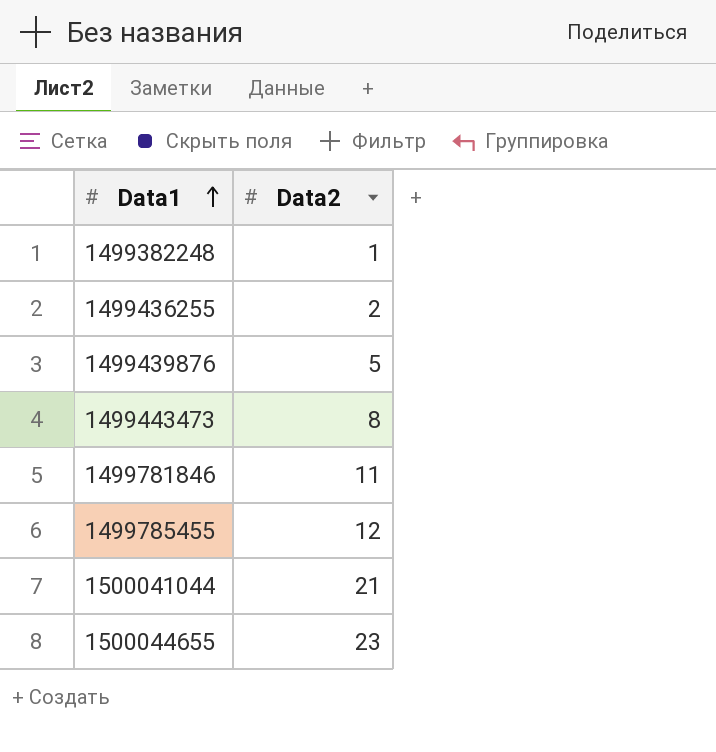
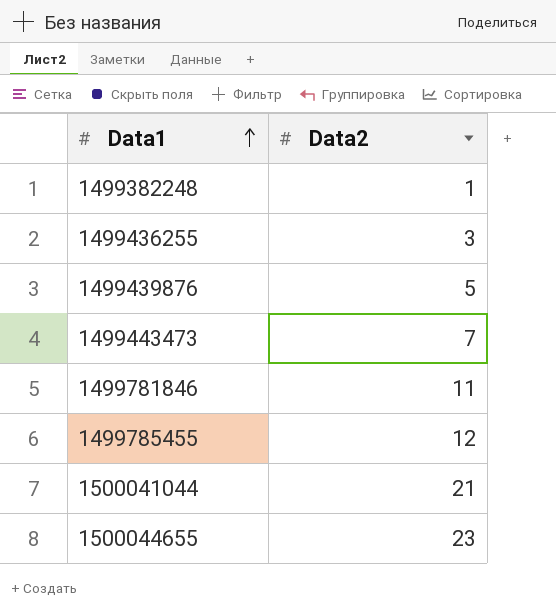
1499436255 | Data2: 2 -> 3
1499443473 | Data2: 8 -> 7

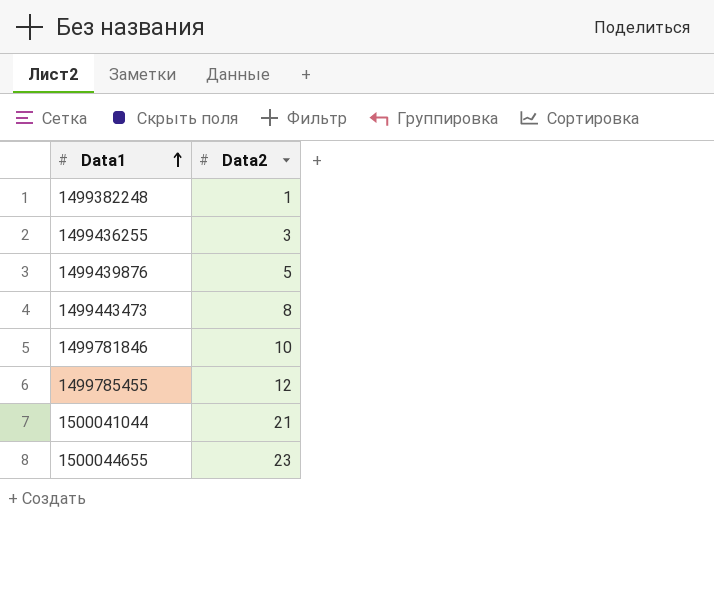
1499443473 | Data2: 7 -> 8
1499781846 | Data2: 11 -> 10

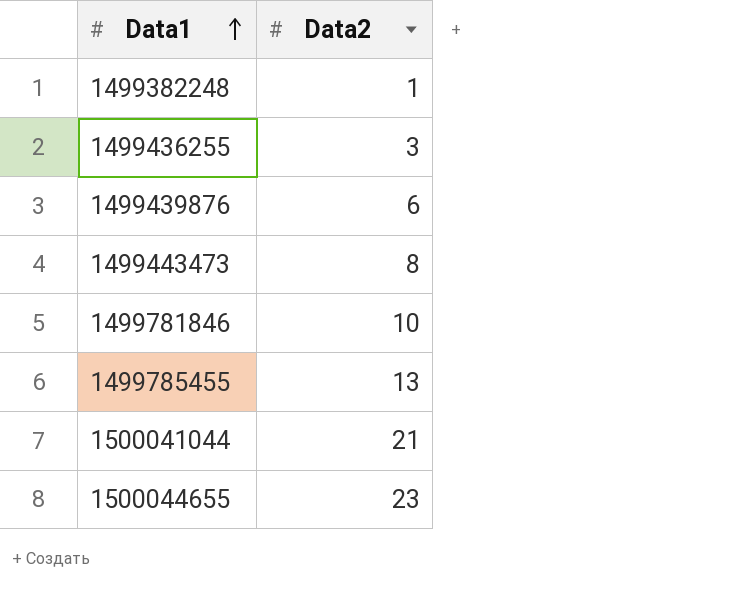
1499439876 | Data2: 5 -> 6
1499785455 | Data2: 12 -> 13

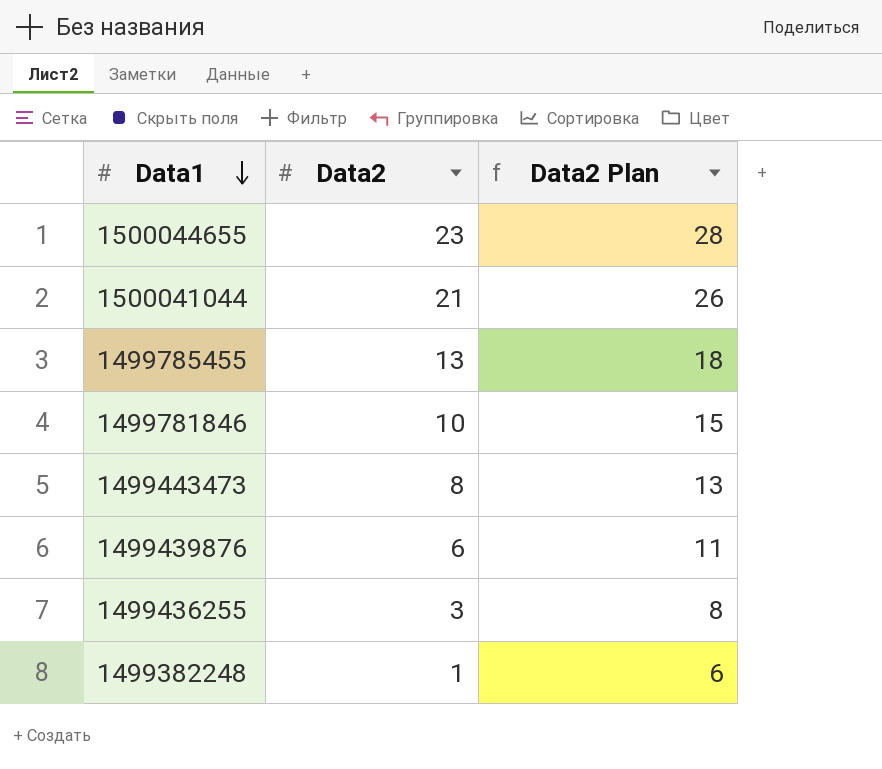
row order: Data1 ascending -> Data1 descending
column Data2 Plan | formula: none -> [Data2] + 5

